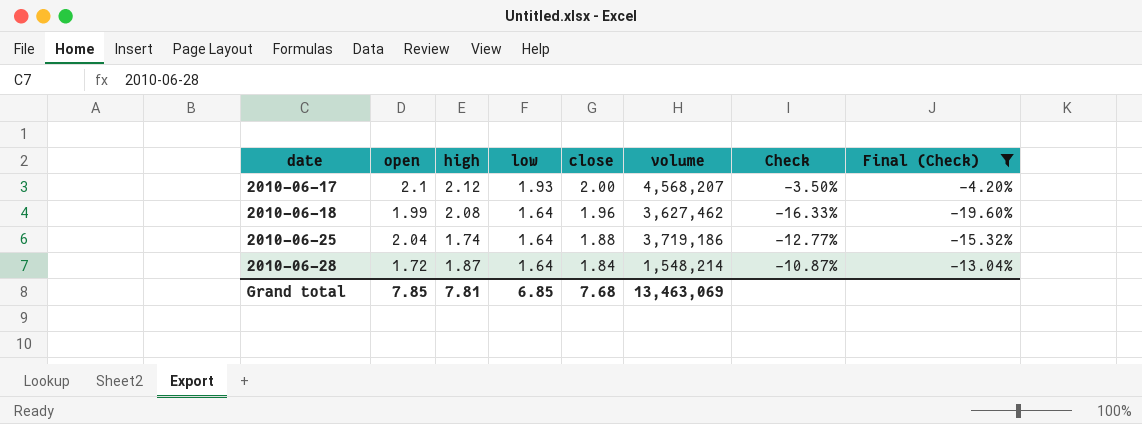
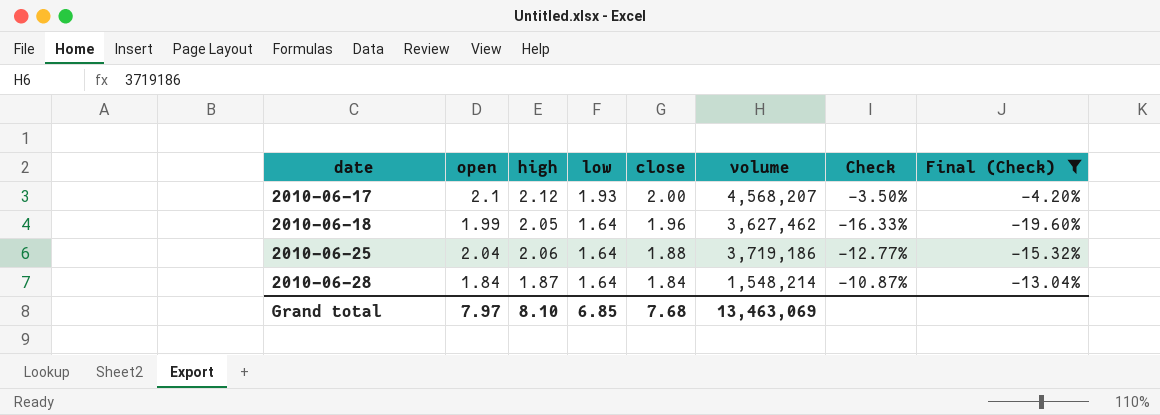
2010-06-18 | high: 2.08 -> 2.05
2010-06-25 | high: 1.74 -> 2.06
2010-06-28 | open: 1.72 -> 1.84
Grand total | open: 7.85 -> 7.97
Grand total | high: 7.81 -> 8.10

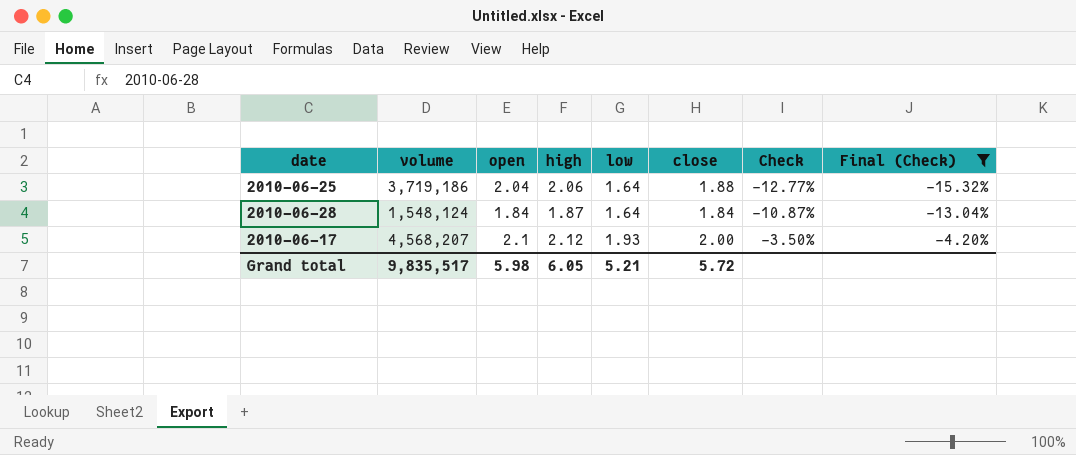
row order: date ascending -> low ascending
column volume | position: 6 -> 2
row 2010-06-18: 1.99 | 2.05 | 1.64 | 1.96 | 3,627,462 | -16.33% | -19.60% -> none
2010-06-28 | volume: 1,548,214 -> 1,548,124
Grand total | volume: 13,463,069 -> 9,835,517
Grand total | open: 7.97 -> 5.98
Grand total | high: 8.10 -> 6.05
Grand total | low: 6.85 -> 5.21
Grand total | close: 7.68 -> 5.72

